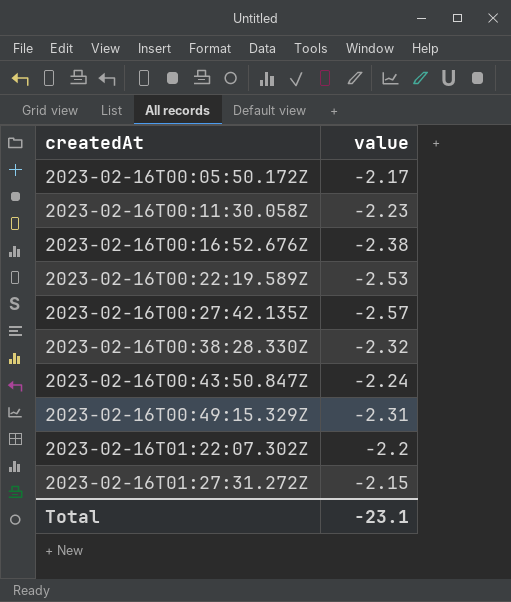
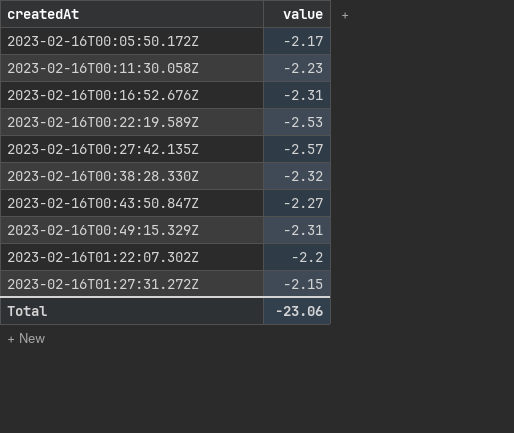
2023-02-16T00:16:52.676Z | value: -2.38 -> -2.31
2023-02-16T00:43:50.847Z | value: -2.24 -> -2.27
Total | value: -23.1 -> -23.06

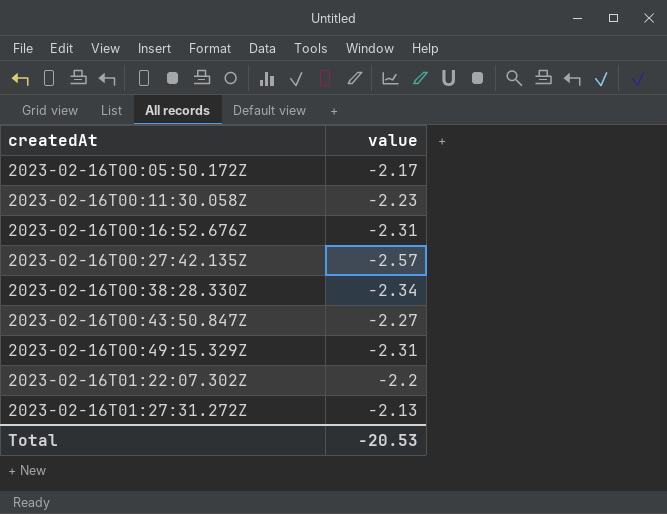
row 2023-02-16T00:22:19.589Z: -2.53 -> none
2023-02-16T00:38:28.330Z | value: -2.32 -> -2.34
2023-02-16T01:27:31.272Z | value: -2.15 -> -2.13
Total | value: -23.06 -> -20.53

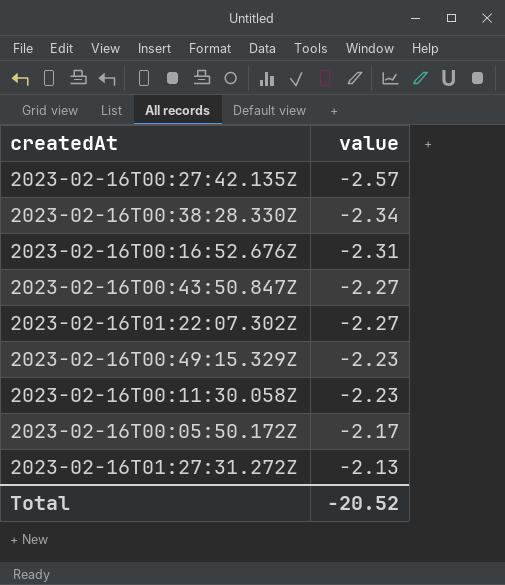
row order: createdAt ascending -> value ascending
2023-02-16T01:22:07.302Z | value: -2.2 -> -2.27
2023-02-16T00:49:15.329Z | value: -2.31 -> -2.23
Total | value: -20.53 -> -20.52

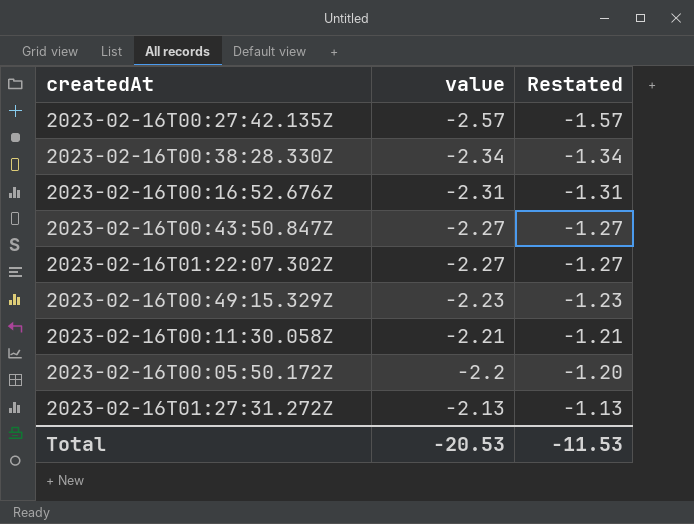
column Restated | formula: none -> [value] + 1
2023-02-16T00:11:30.058Z | value: -2.23 -> -2.21
2023-02-16T00:05:50.172Z | value: -2.17 -> -2.2
Total | value: -20.52 -> -20.53

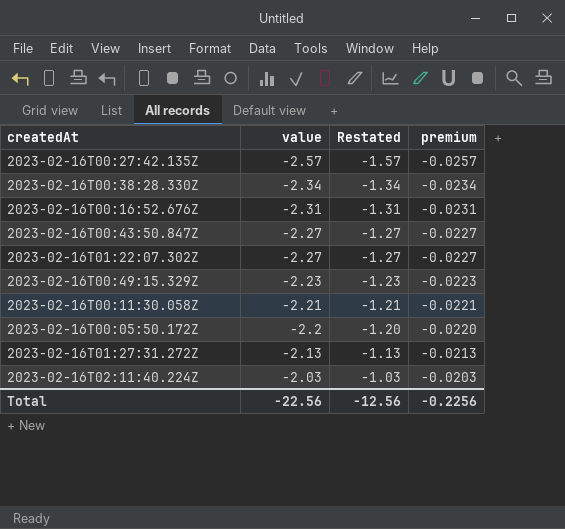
column premium | formula: none -> [value] * 0.01
row 2023-02-16T02:11:40.224Z: none -> -2.03 | -1.03 | -0.0203
Total | value: -20.53 -> -22.56
Total | Restated: -11.53 -> -12.56

